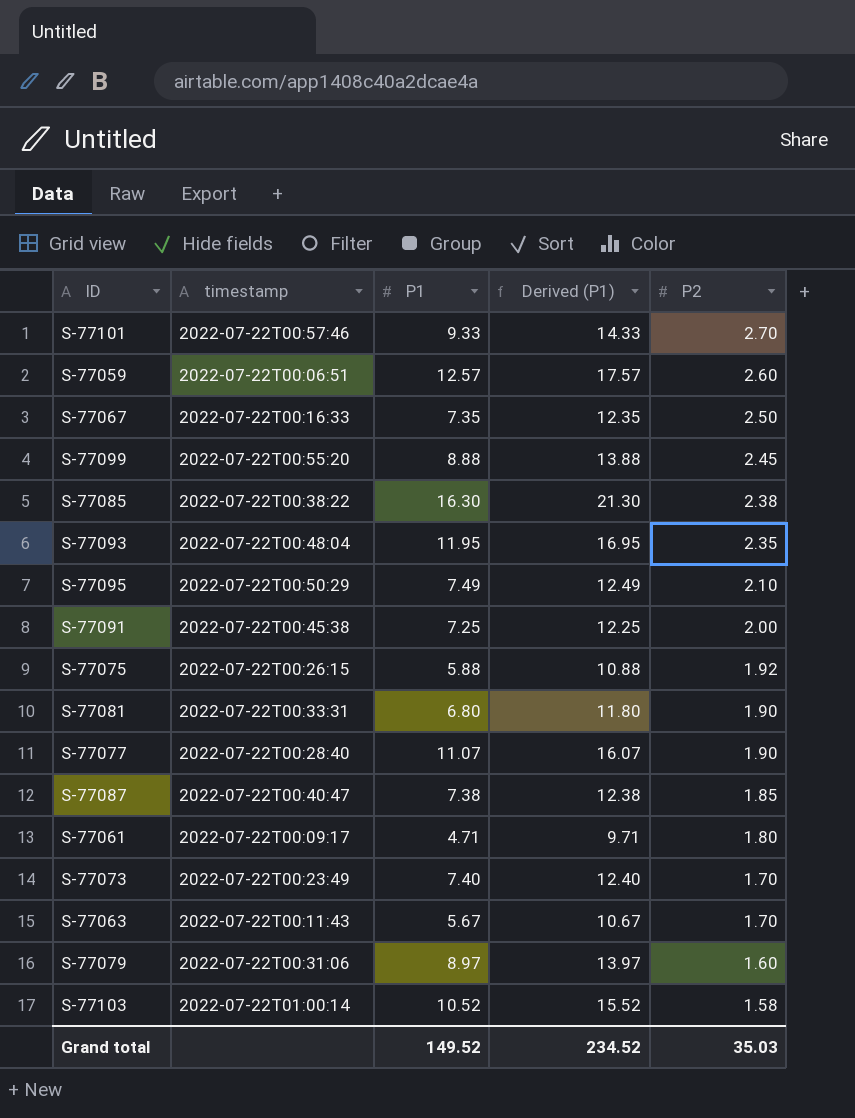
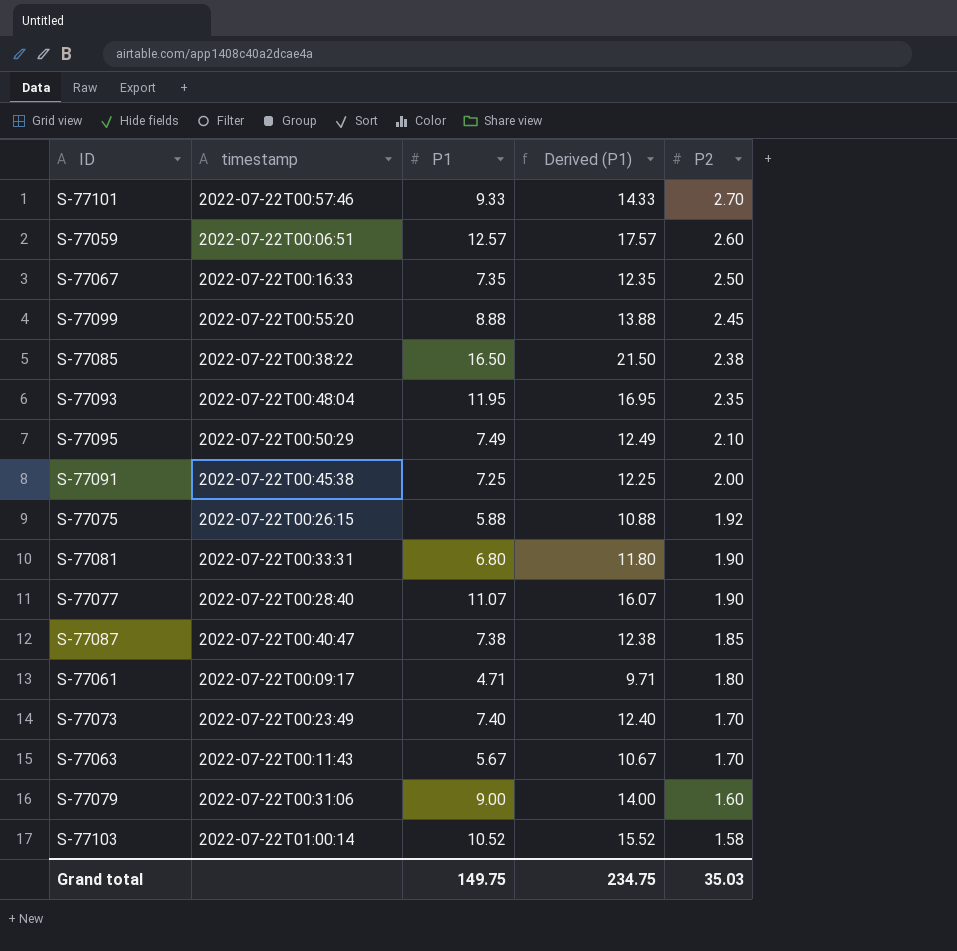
S-77085 | P1: 16.30 -> 16.50
S-77085 | Derived (P1): 21.30 -> 21.50
S-77079 | P1: 8.97 -> 9.00
S-77079 | Derived (P1): 13.97 -> 14.00
Grand total | P1: 149.52 -> 149.75
Grand total | Derived (P1): 234.52 -> 234.75

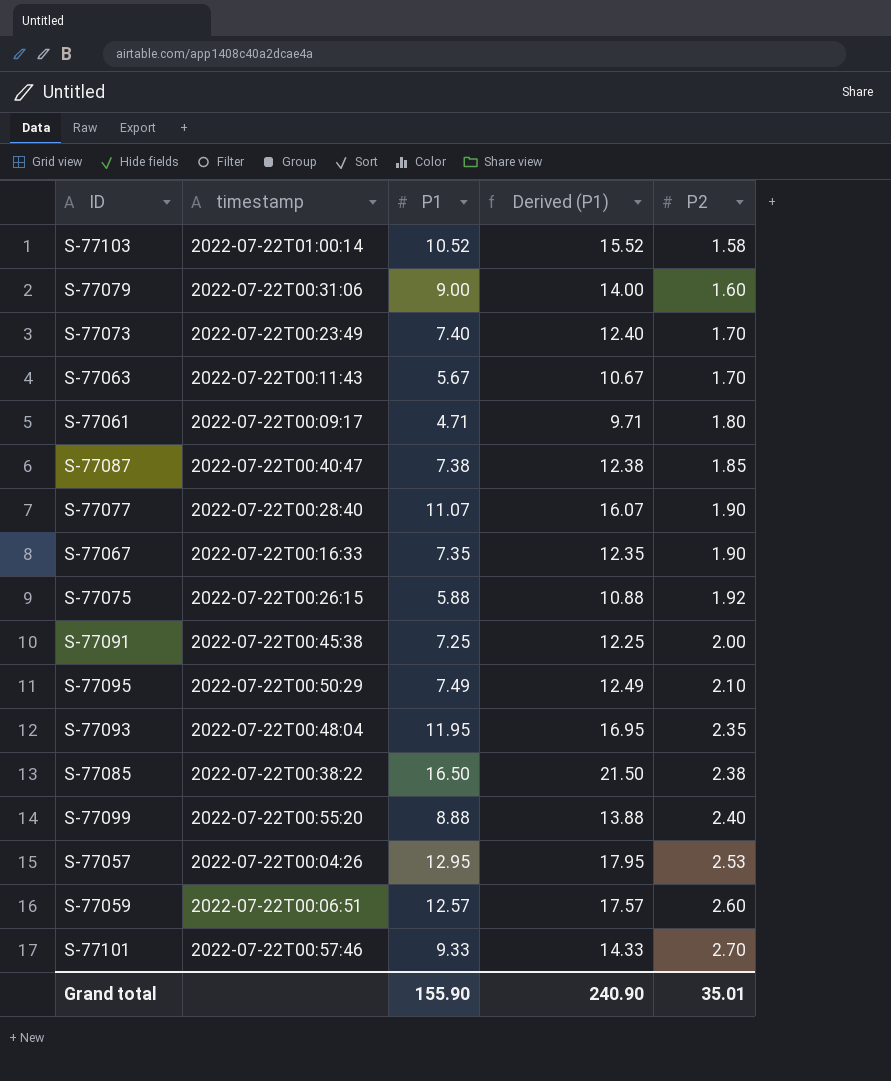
row order: P2 descending -> P2 ascending
row S-77081: 2022-07-22T00:33:31 | 6.80 | 11.80 | 1.90 -> none
S-77067 | P2: 2.50 -> 1.90
S-77099 | P2: 2.45 -> 2.40
row S-77057: none -> 2022-07-22T00:04:26 | 12.95 | 17.95 | 2.53
Grand total | P1: 149.75 -> 155.90
Grand total | Derived (P1): 234.75 -> 240.90
Grand total | P2: 35.03 -> 35.01

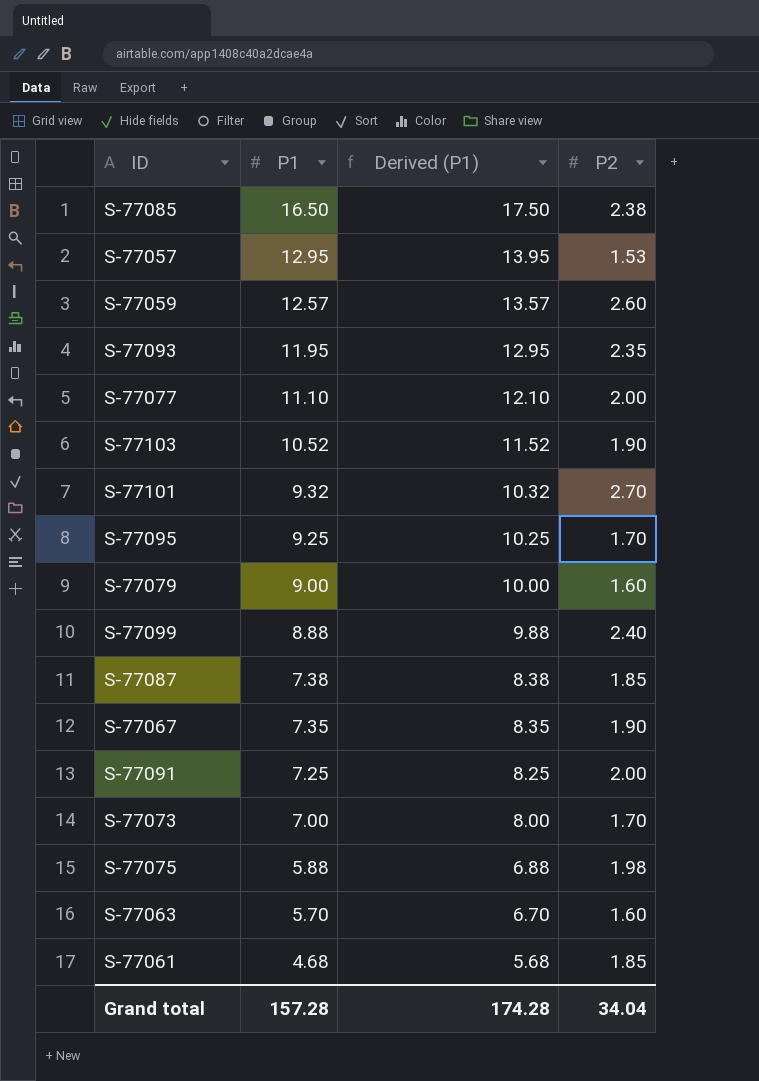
row order: P2 ascending -> P1 descending
column timestamp | position: 2 -> none
column Derived (P1) | formula: [P1] + 5 -> [P1] + 1
S-77057 | P2: 2.53 -> 1.53
S-77077 | P1: 11.07 -> 11.10
S-77077 | P2: 1.90 -> 2.00
S-77103 | P2: 1.58 -> 1.90
S-77101 | P1: 9.33 -> 9.32
S-77095 | P1: 7.49 -> 9.25
S-77095 | P2: 2.10 -> 1.70
S-77073 | P1: 7.40 -> 7.00
S-77075 | P2: 1.92 -> 1.98
S-77063 | P1: 5.67 -> 5.70
S-77063 | P2: 1.70 -> 1.60
S-77061 | P1: 4.71 -> 4.68
S-77061 | P2: 1.80 -> 1.85
Grand total | P1: 155.90 -> 157.28
Grand total | Derived (P1): 240.90 -> 174.28
Grand total | P2: 35.01 -> 34.04

